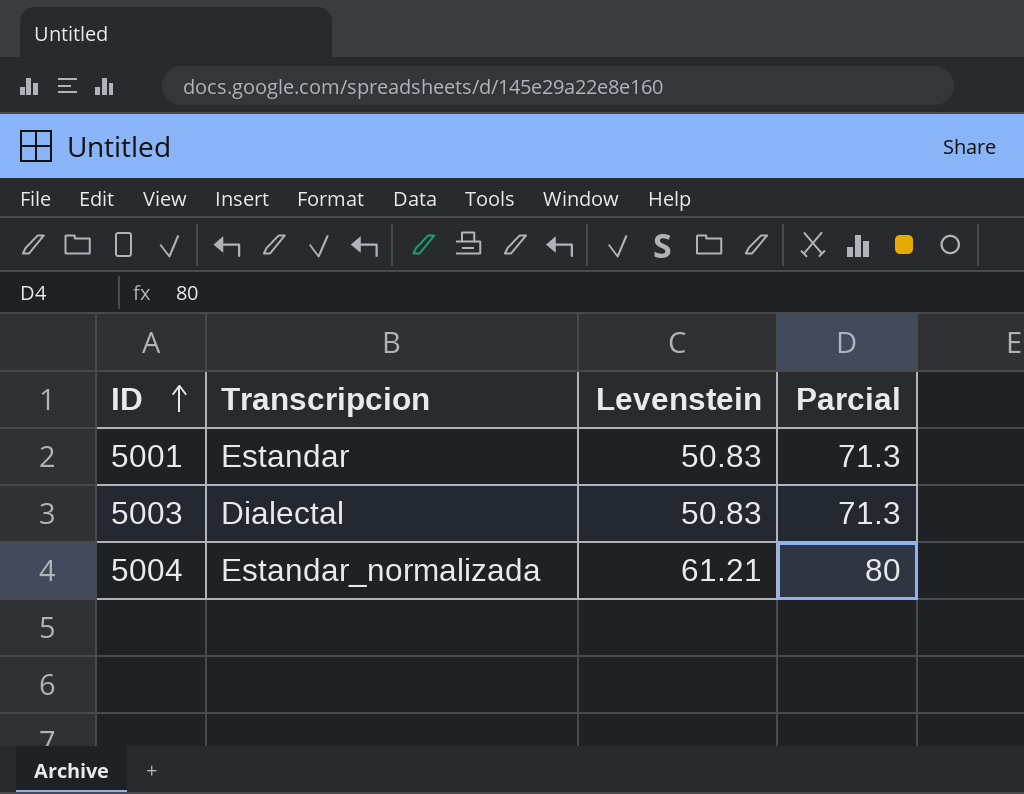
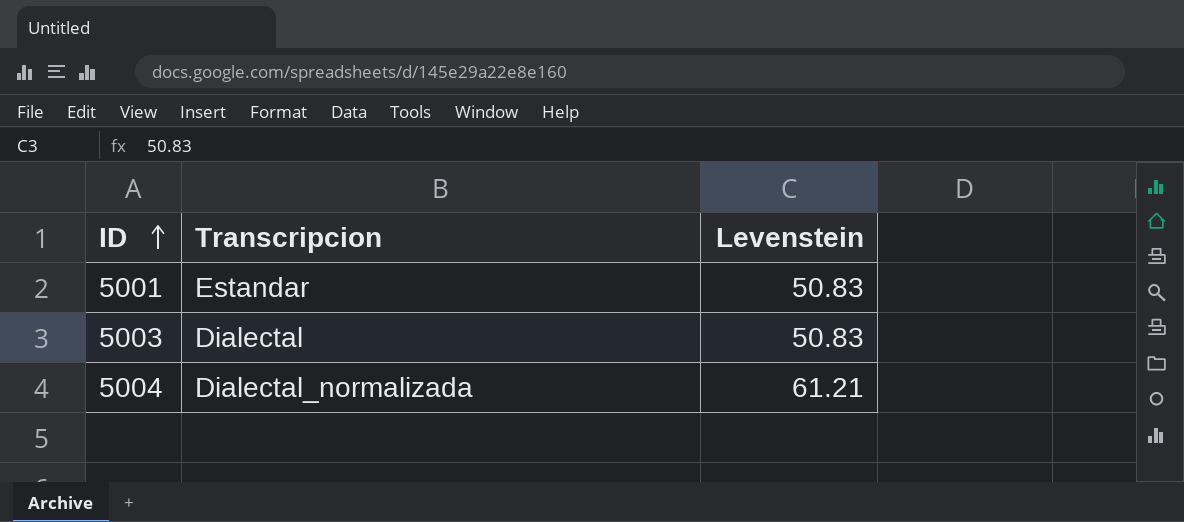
column Parcial | position: 4 -> none
5004 | Transcripcion: Estandar_normalizada -> Dialectal_normalizada

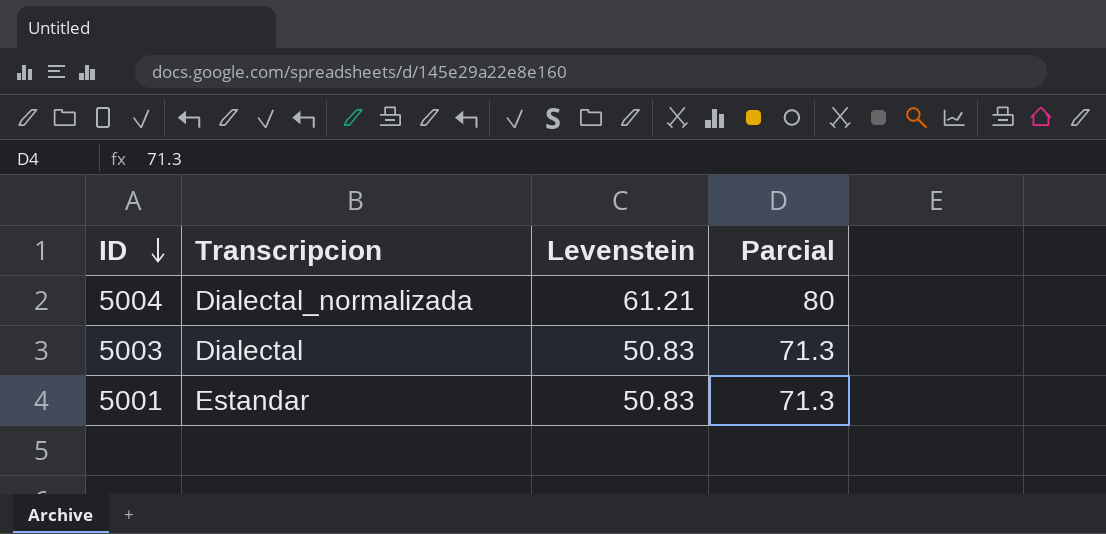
row order: ID ascending -> ID descending
column Parcial | position: none -> 4

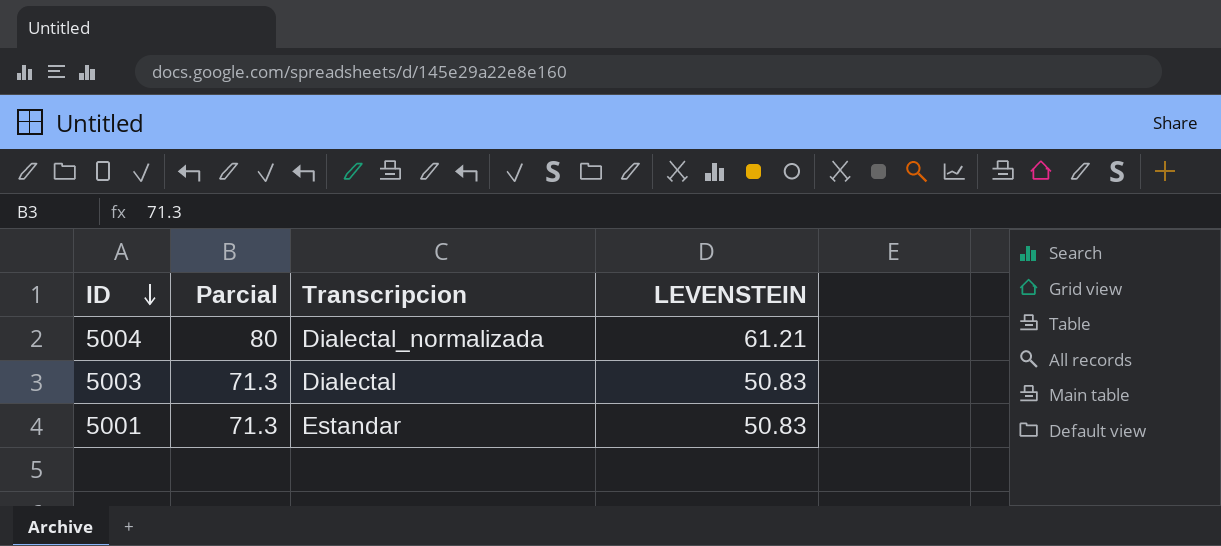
column Parcial | position: 4 -> 2
column name: Levenstein -> LEVENSTEIN

